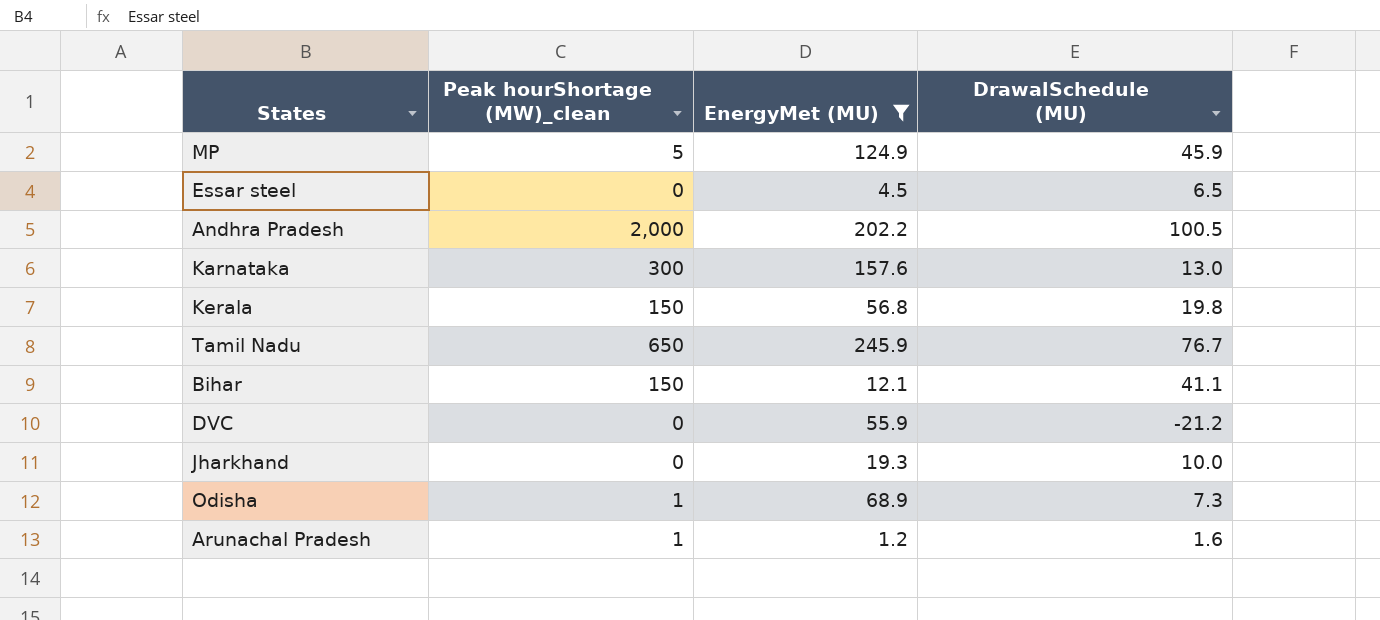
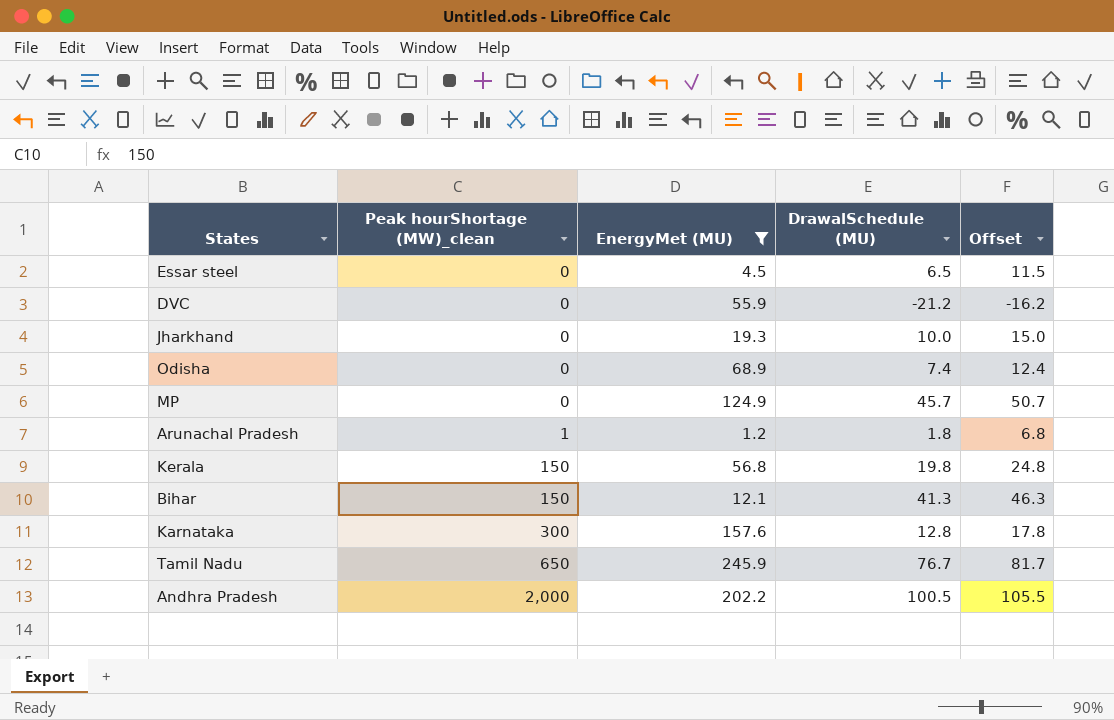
row order: none -> Peak hourShortage (MW)_clean ascending
column Offset | formula: none -> [DrawalSchedule (MU)] + 5
Odisha | Peak hourShortage (MW)_clean: 1 -> 0
Odisha | DrawalSchedule (MU): 7.3 -> 7.4
MP | Peak hourShortage (MW)_clean: 5 -> 0
MP | DrawalSchedule (MU): 45.9 -> 45.7
Arunachal Pradesh | DrawalSchedule (MU): 1.6 -> 1.8
Bihar | DrawalSchedule (MU): 41.1 -> 41.3
Karnataka | DrawalSchedule (MU): 13.0 -> 12.8

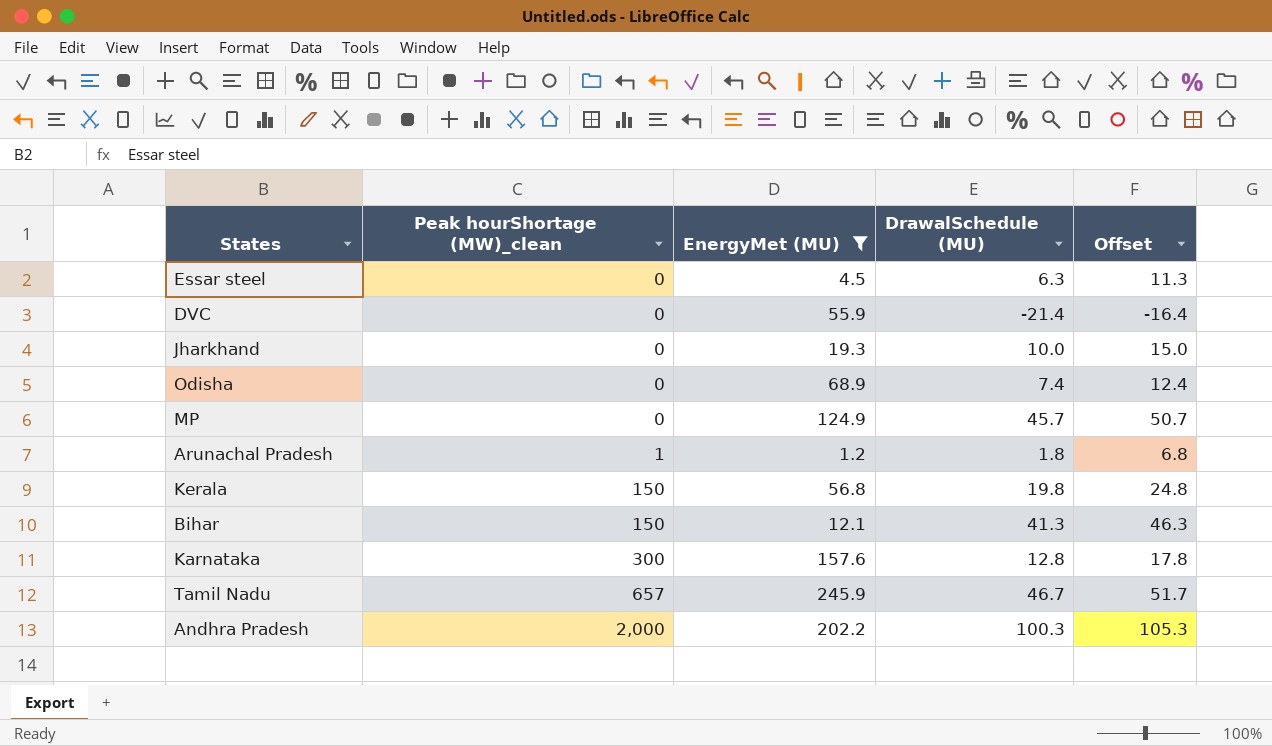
Essar steel | DrawalSchedule (MU): 6.5 -> 6.3
Essar steel | Offset: 11.5 -> 11.3
DVC | DrawalSchedule (MU): -21.2 -> -21.4
DVC | Offset: -16.2 -> -16.4
Tamil Nadu | Peak hourShortage (MW)_clean: 650 -> 657
Tamil Nadu | DrawalSchedule (MU): 76.7 -> 46.7
Tamil Nadu | Offset: 81.7 -> 51.7
Andhra Pradesh | DrawalSchedule (MU): 100.5 -> 100.3
Andhra Pradesh | Offset: 105.5 -> 105.3

